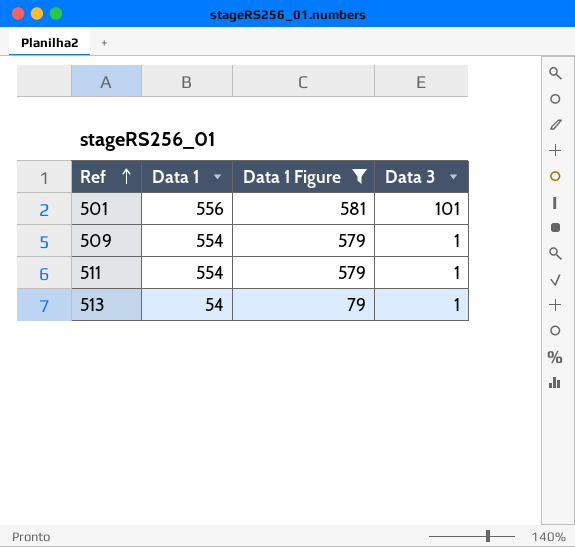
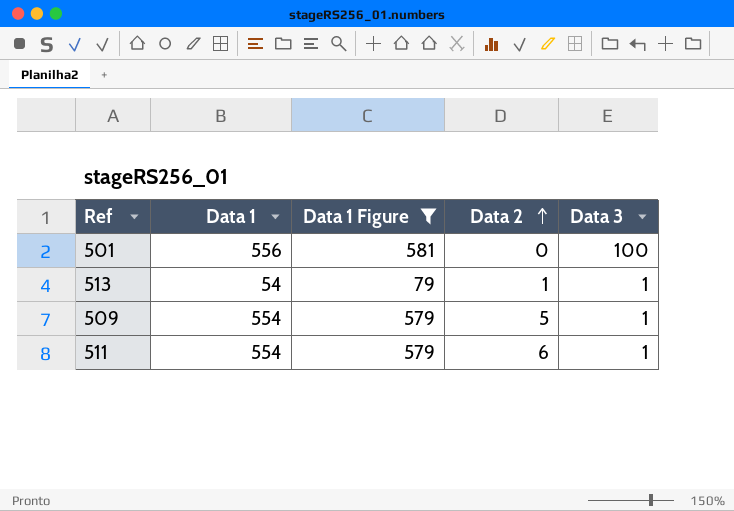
row order: Ref ascending -> Data 2 ascending
column Data 2 | position: none -> 4
501 | Data 3: 101 -> 100

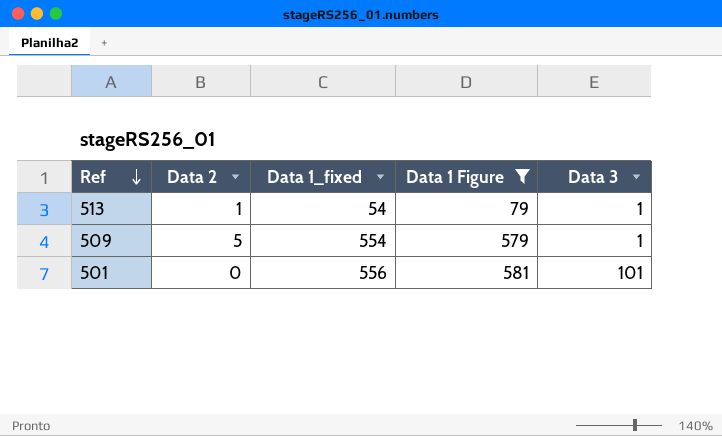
row order: Data 2 ascending -> Ref descending
column Data 2 | position: 4 -> 2
column name: Data 1 -> Data 1_fixed
row 511: 554 | 579 | 6 | 1 -> none
501 | Data 3: 100 -> 101

